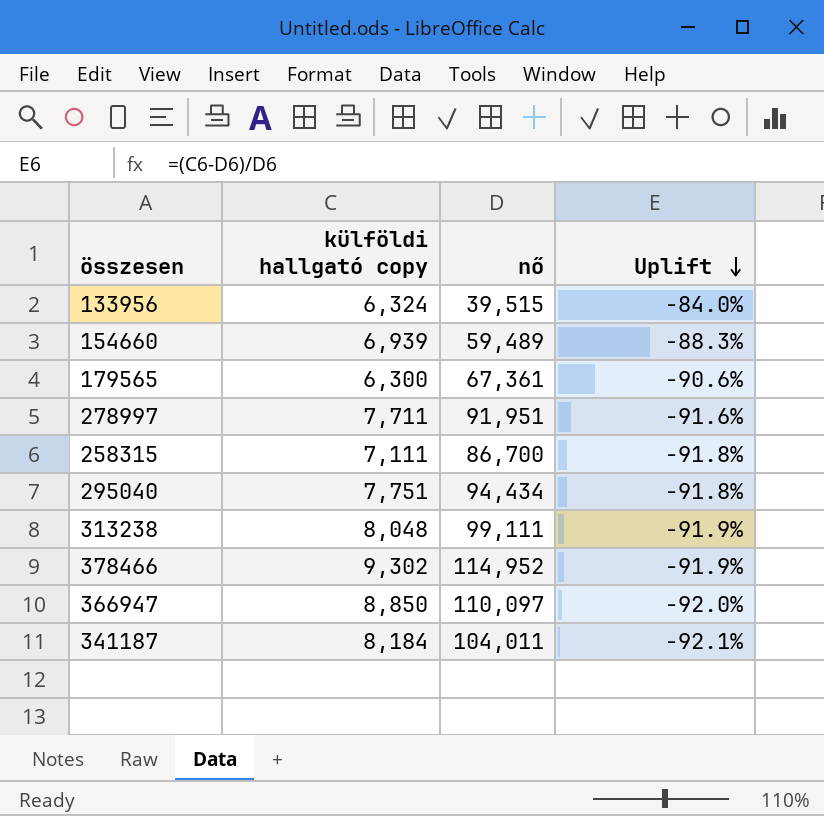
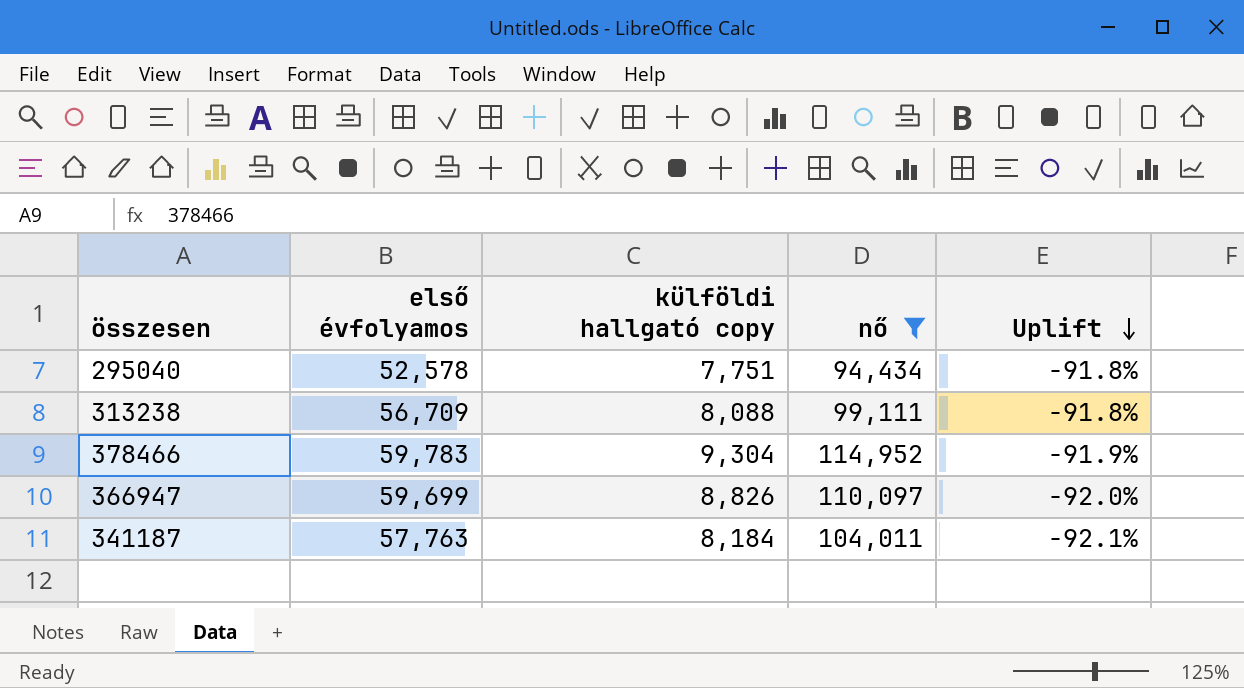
filter: none -> nő >= 94,434
column első évfolyamos | position: none -> 2
313238 | külföldi hallgató copy: 8,048 -> 8,088
313238 | Uplift: -91.9% -> -91.8%
378466 | külföldi hallgató copy: 9,302 -> 9,304
366947 | külföldi hallgató copy: 8,850 -> 8,826

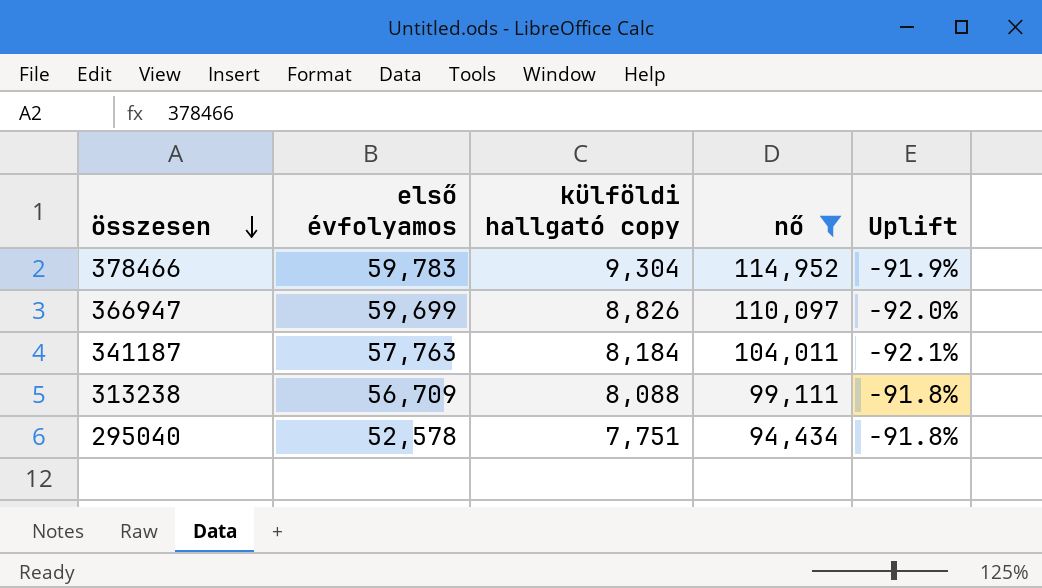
row order: Uplift descending -> összesen descending

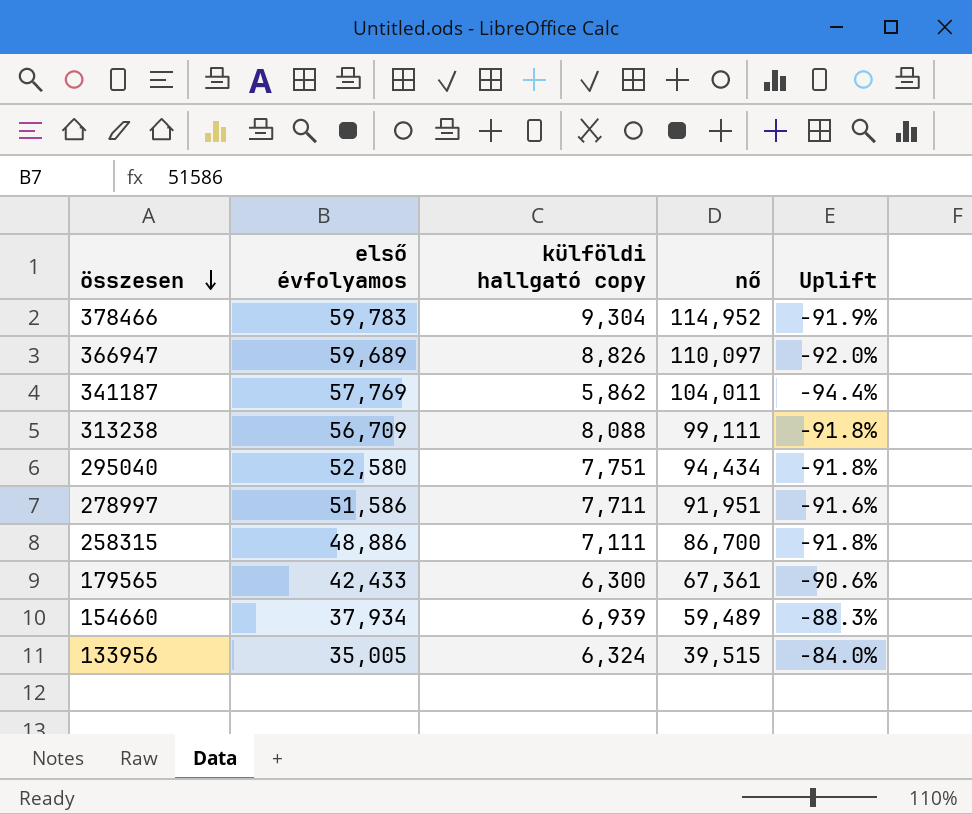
filter: nő >= 94,434 -> none
366947 | első évfolyamos: 59,699 -> 59,689
341187 | első évfolyamos: 57,763 -> 57,769
341187 | külföldi hallgató copy: 8,184 -> 5,862
341187 | Uplift: -92.1% -> -94.4%
295040 | első évfolyamos: 52,578 -> 52,580

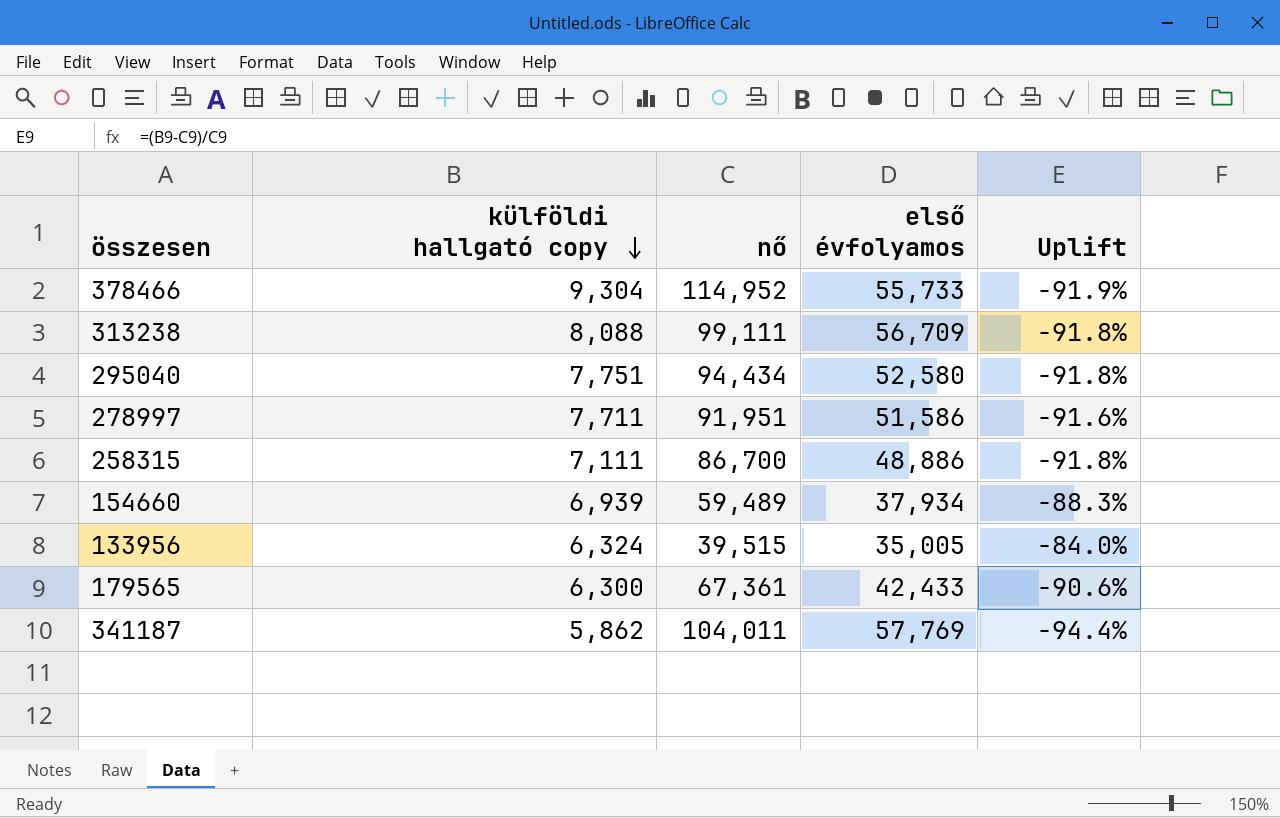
row order: összesen descending -> külföldi hallgató copy descending
column első évfolyamos | position: 2 -> 4
row 366947: 59,689 | 8,826 | 110,097 | -92.0% -> none
378466 | első évfolyamos: 59,783 -> 55,733

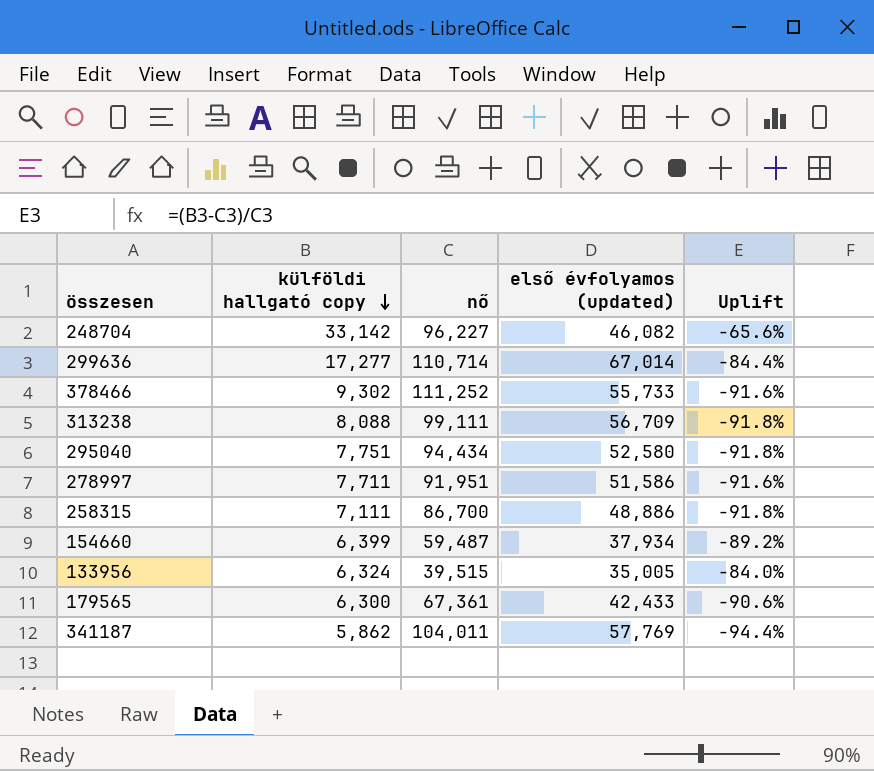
column name: első évfolyamos -> első évfolyamos (updated)
row 248704: none -> 33,142 | 96,227 | 46,082 | -65.6%
row 299636: none -> 17,277 | 110,714 | 67,014 | -84.4%
378466 | külföldi hallgató copy: 9,304 -> 9,302
378466 | nő: 114,952 -> 111,252
378466 | Uplift: -91.9% -> -91.6%
154660 | külföldi hallgató copy: 6,939 -> 6,399
154660 | nő: 59,489 -> 59,487
154660 | Uplift: -88.3% -> -89.2%

